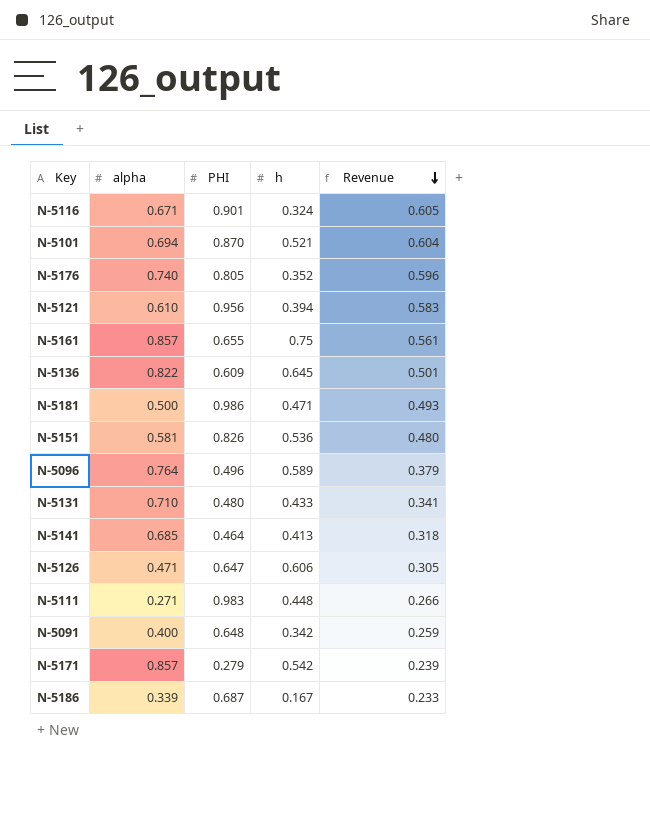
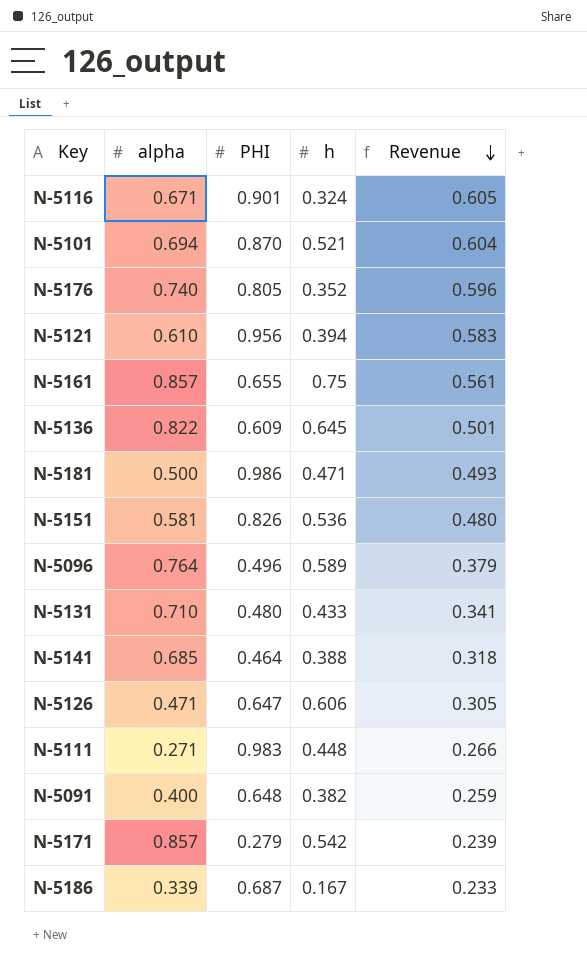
N-5141 | h: 0.413 -> 0.388
N-5091 | h: 0.342 -> 0.382

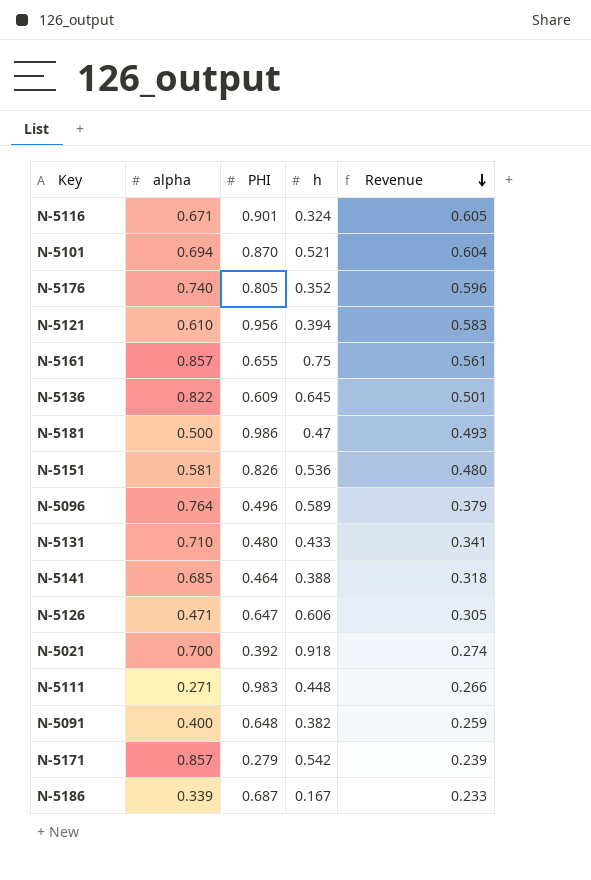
N-5181 | h: 0.471 -> 0.47
row N-5021: none -> 0.700 | 0.392 | 0.918 | 0.274

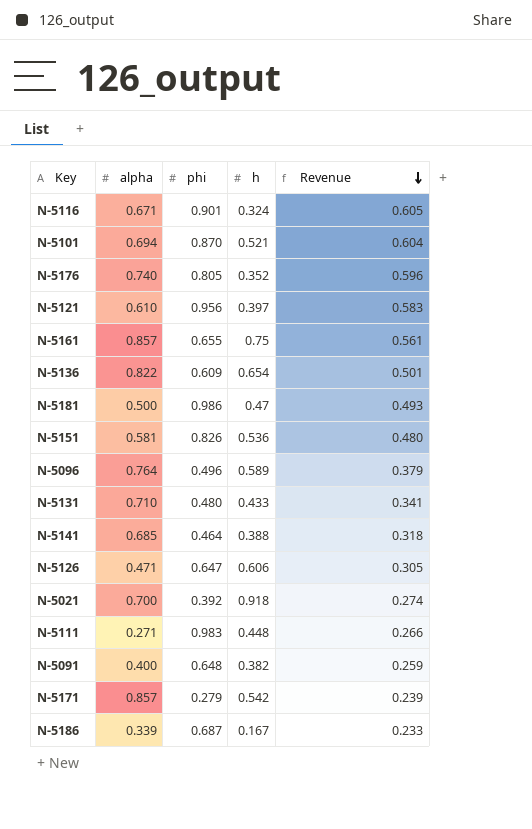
column name: PHI -> phi
N-5121 | h: 0.394 -> 0.397
N-5136 | h: 0.645 -> 0.654

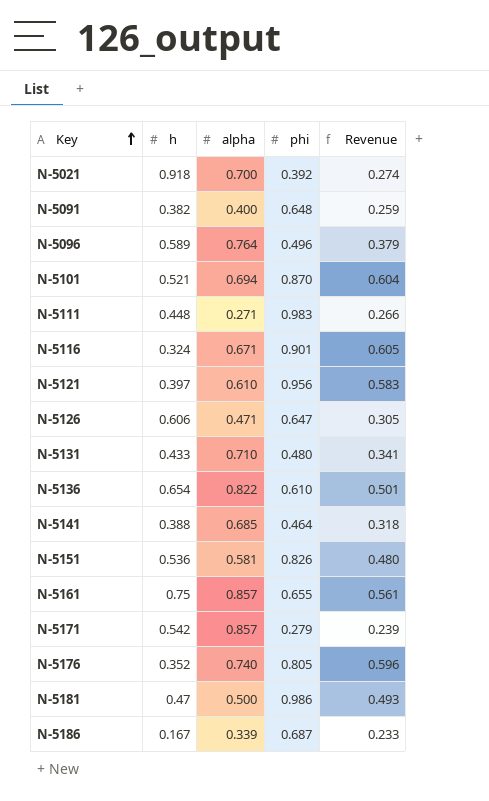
row order: Revenue descending -> Key ascending
column h | position: 4 -> 2
N-5136 | phi: 0.609 -> 0.610

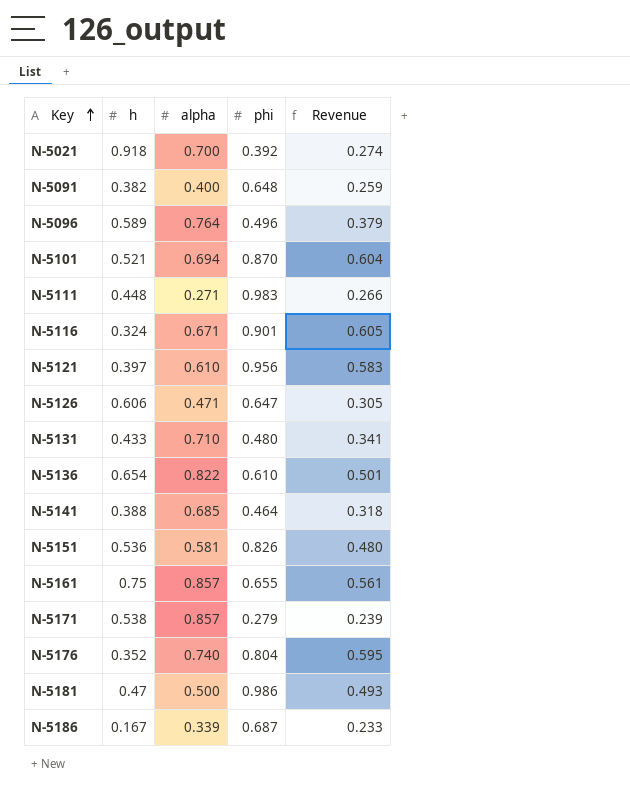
N-5171 | h: 0.542 -> 0.538
N-5176 | phi: 0.805 -> 0.804
N-5176 | Revenue: 0.596 -> 0.595

